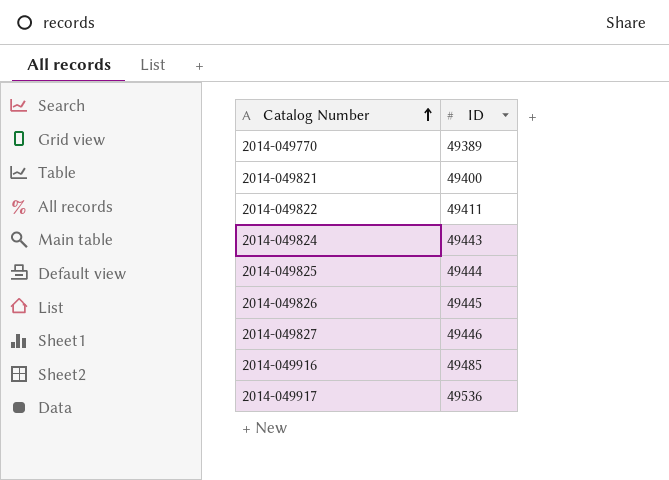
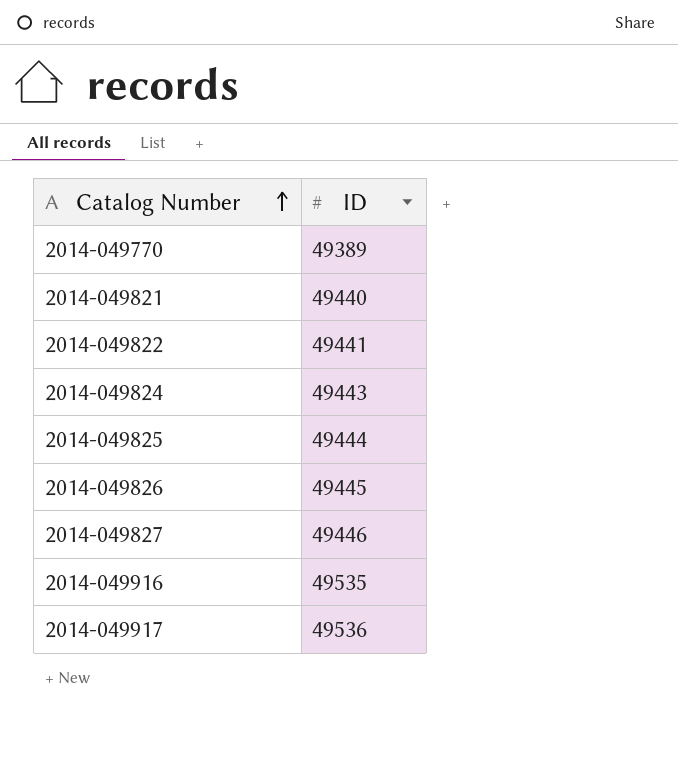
2014-049821 | ID: 49400 -> 49440
2014-049822 | ID: 49411 -> 49441
2014-049916 | ID: 49485 -> 49535

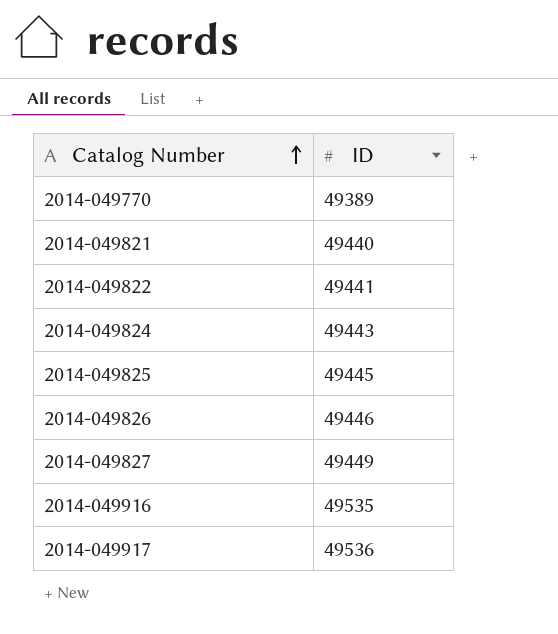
2014-049825 | ID: 49444 -> 49445
2014-049826 | ID: 49445 -> 49446
2014-049827 | ID: 49446 -> 49449

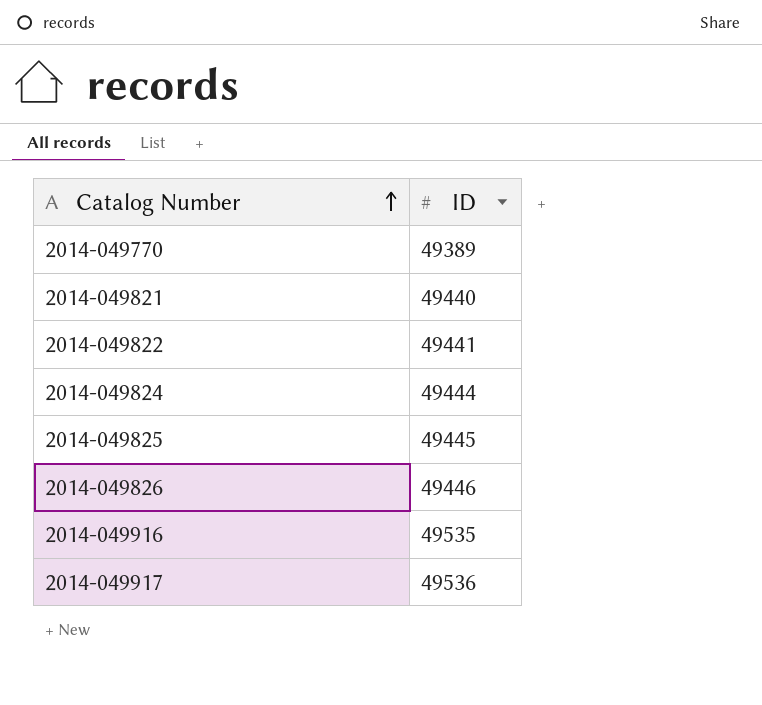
row 2014-049827: 49449 -> none
2014-049824 | ID: 49443 -> 49444

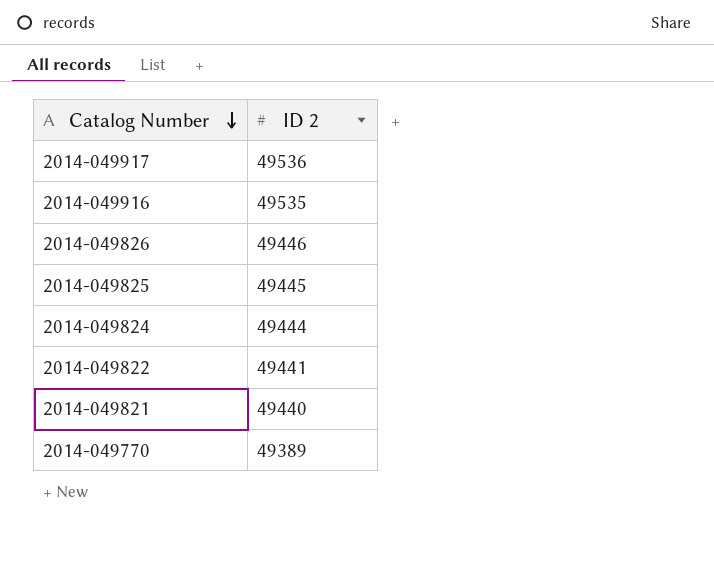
row order: Catalog Number ascending -> Catalog Number descending
column name: ID -> ID 2

